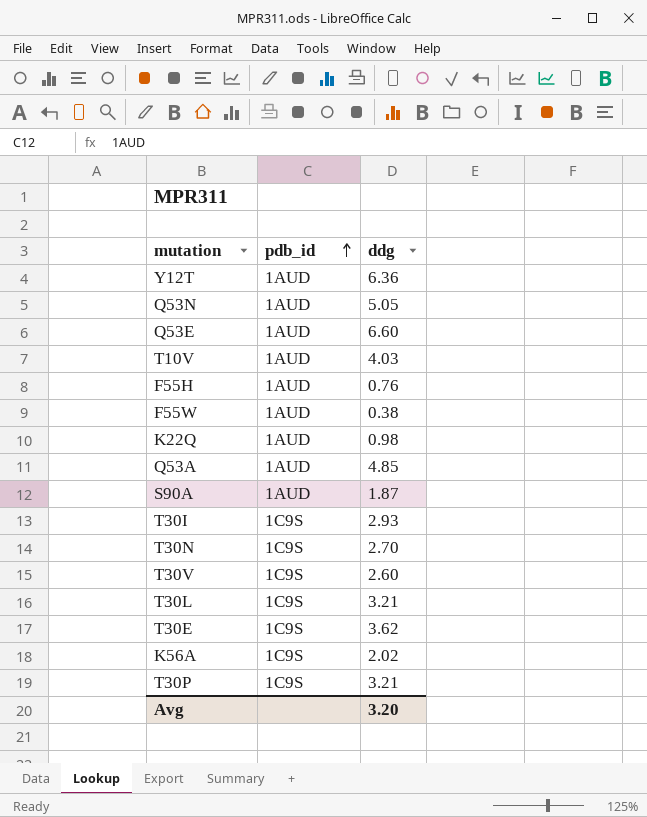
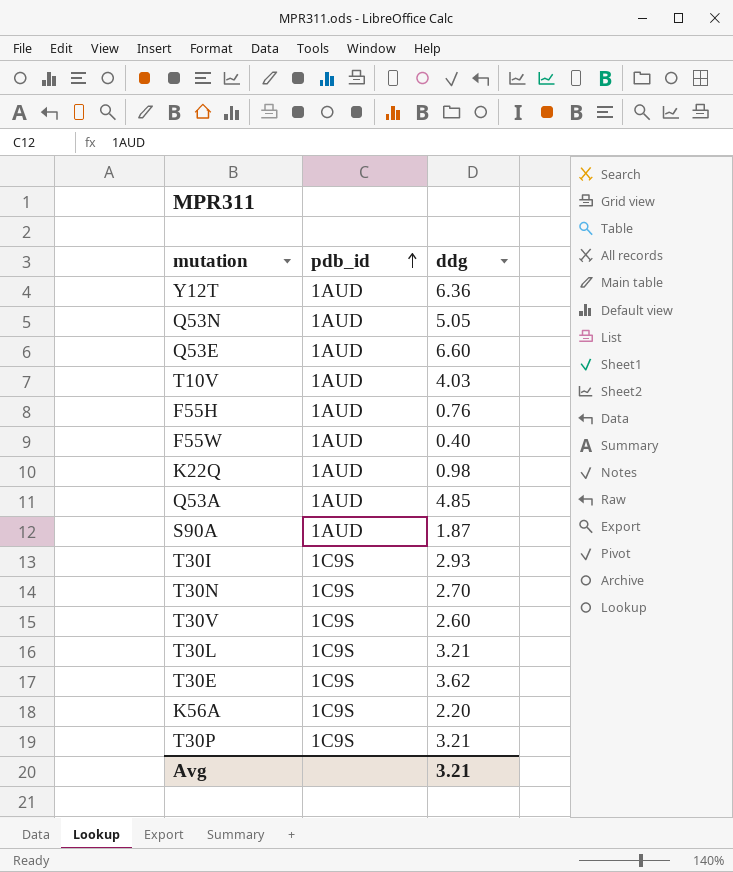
F55W | ddg: 0.38 -> 0.40
K56A | ddg: 2.02 -> 2.20
Avg | ddg: 3.20 -> 3.21

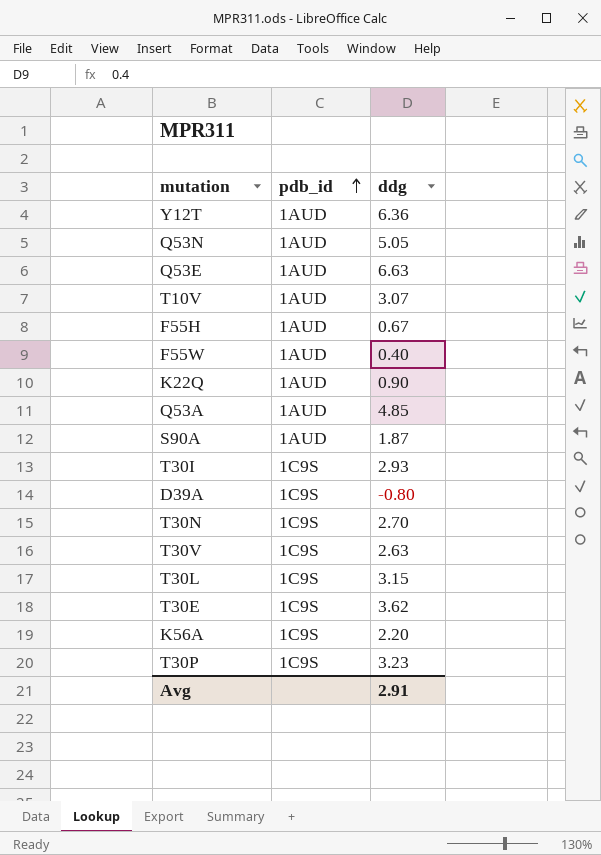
Q53E | ddg: 6.60 -> 6.63
T10V | ddg: 4.03 -> 3.07
F55H | ddg: 0.76 -> 0.67
K22Q | ddg: 0.98 -> 0.90
row D39A: none -> 1C9S | -0.80
T30V | ddg: 2.60 -> 2.63
T30L | ddg: 3.21 -> 3.15
T30P | ddg: 3.21 -> 3.23
Avg | ddg: 3.21 -> 2.91

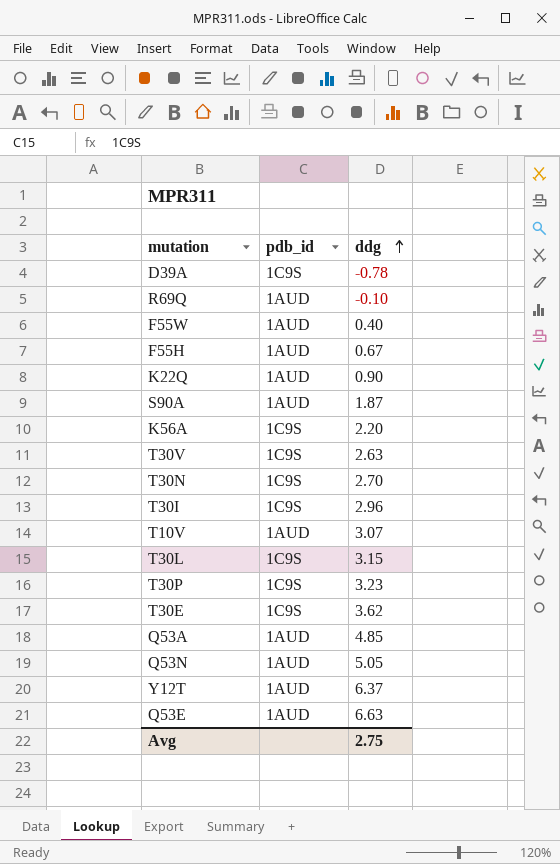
row order: pdb_id ascending -> ddg ascending
D39A | ddg: -0.80 -> -0.78
row R69Q: none -> 1AUD | -0.10
T30I | ddg: 2.93 -> 2.96
Y12T | ddg: 6.36 -> 6.37
Avg | ddg: 2.91 -> 2.75

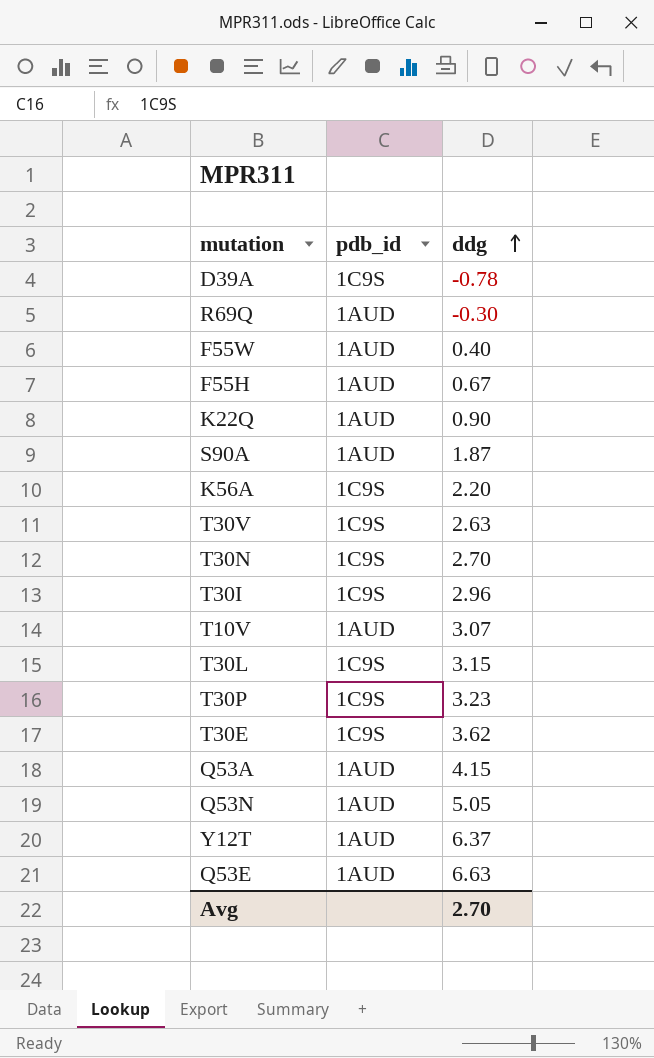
R69Q | ddg: -0.10 -> -0.30
Q53A | ddg: 4.85 -> 4.15
Avg | ddg: 2.75 -> 2.70

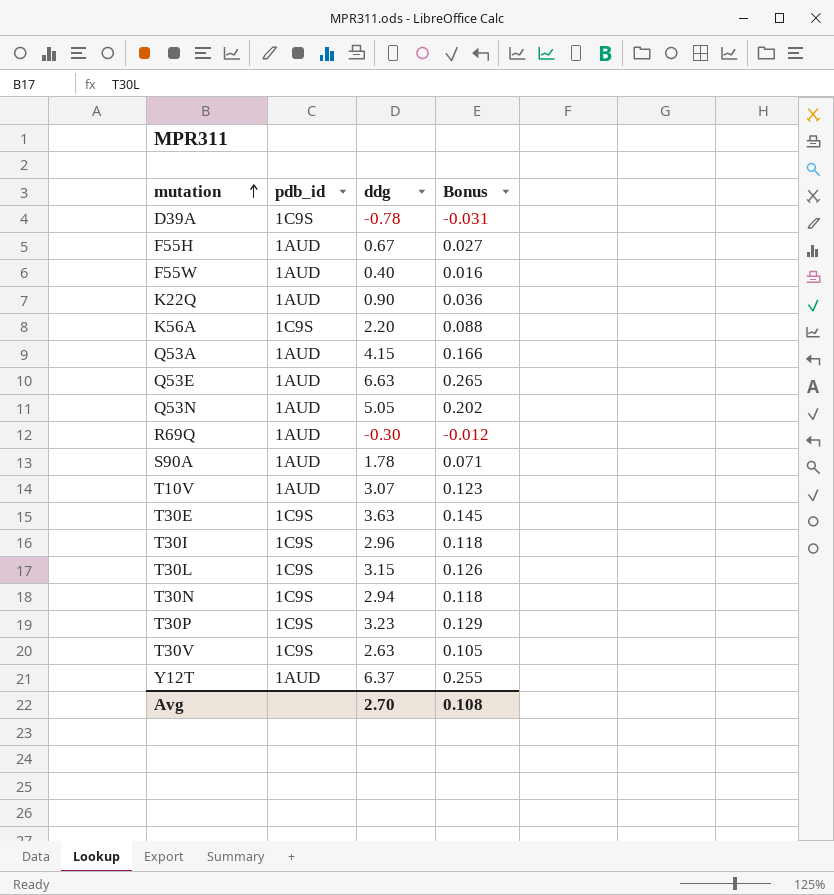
row order: ddg ascending -> mutation ascending
column Bonus | formula: none -> [ddg] * 0.04
S90A | ddg: 1.87 -> 1.78
T30E | ddg: 3.62 -> 3.63
T30N | ddg: 2.70 -> 2.94

